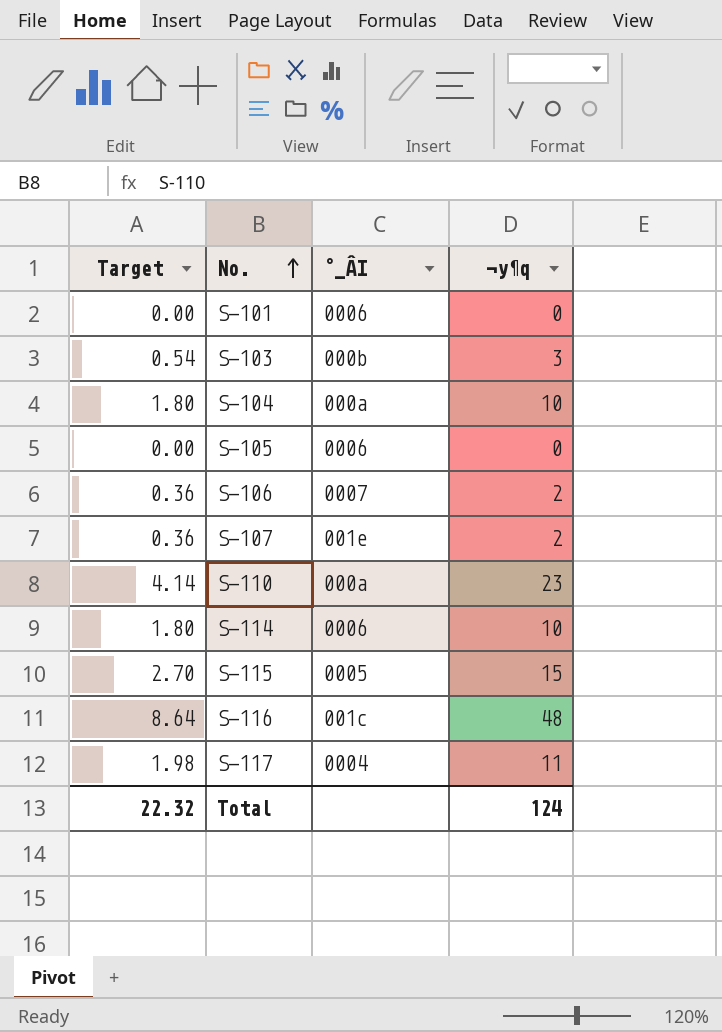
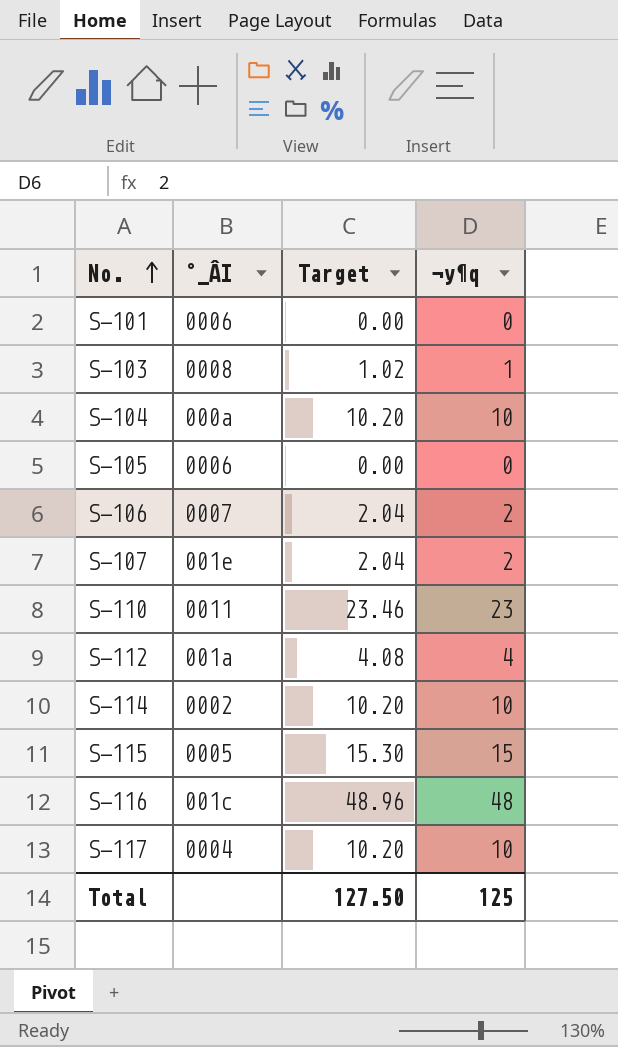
column Target | formula: [¬y¶q] * 0.18 -> [¬y¶q] * 1.02
column Target | position: 1 -> 3
S-103 | °_ÂI: 000b -> 0008
S-103 | ¬y¶q: 3 -> 1
S-110 | °_ÂI: 000a -> 0011
row S-112: none -> 001a | 4.08 | 4
S-114 | °_ÂI: 0006 -> 0002
S-117 | ¬y¶q: 11 -> 10
Total | Target: 22.32 -> 127.50
Total | ¬y¶q: 124 -> 125

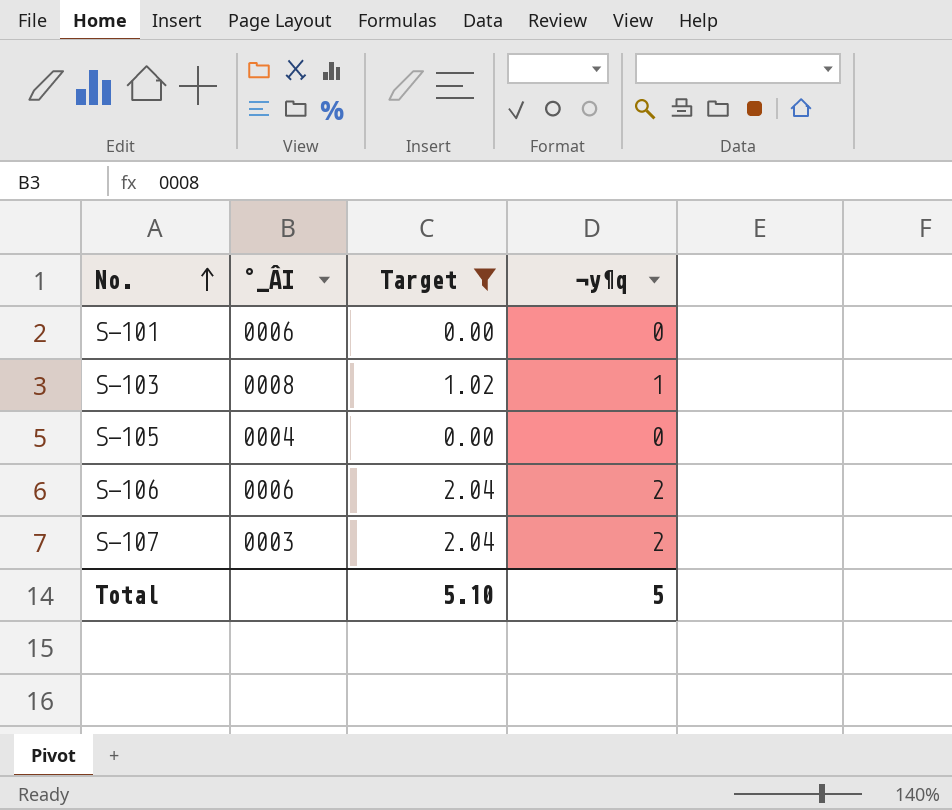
filter: none -> Target <= 2.04
S-105 | °_ÂI: 0006 -> 0004
S-106 | °_ÂI: 0007 -> 0006
S-107 | °_ÂI: 001e -> 0003
Total | Target: 127.50 -> 5.10
Total | ¬y¶q: 125 -> 5

